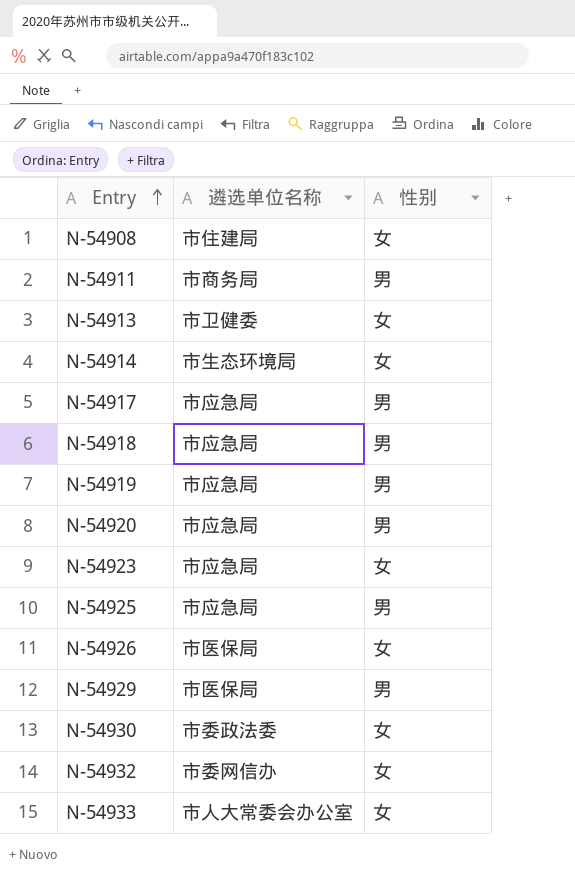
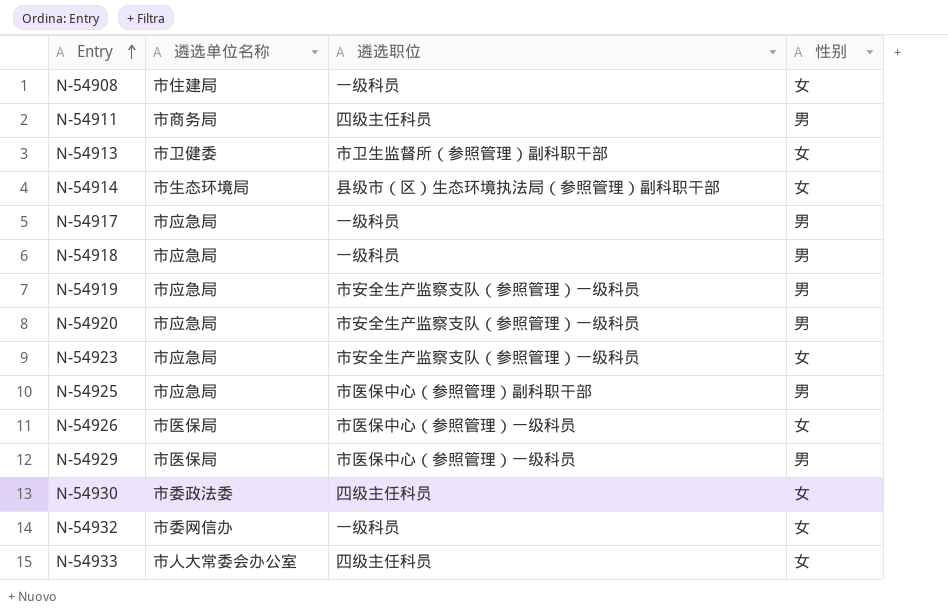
column 遴选职位 | position: none -> 3

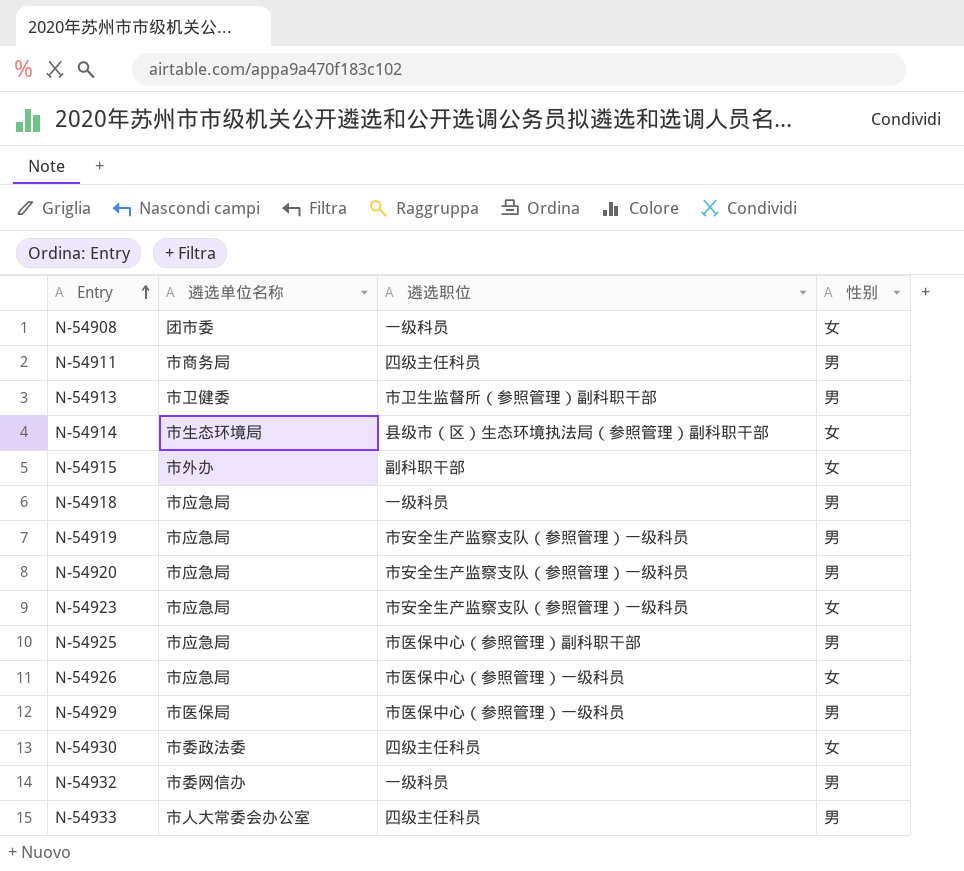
row N-54917: 市应急局 | 一级科员 | 男 -> none
N-54908 | 遴选单位名称: 市住建局 -> 团市委
N-54913 | 性别: 女 -> 男
row N-54915: none -> 市外办 | 副科职干部 | 女
N-54926 | 遴选单位名称: 市医保局 -> 市应急局
N-54932 | 性别: 女 -> 男
N-54933 | 性别: 女 -> 男

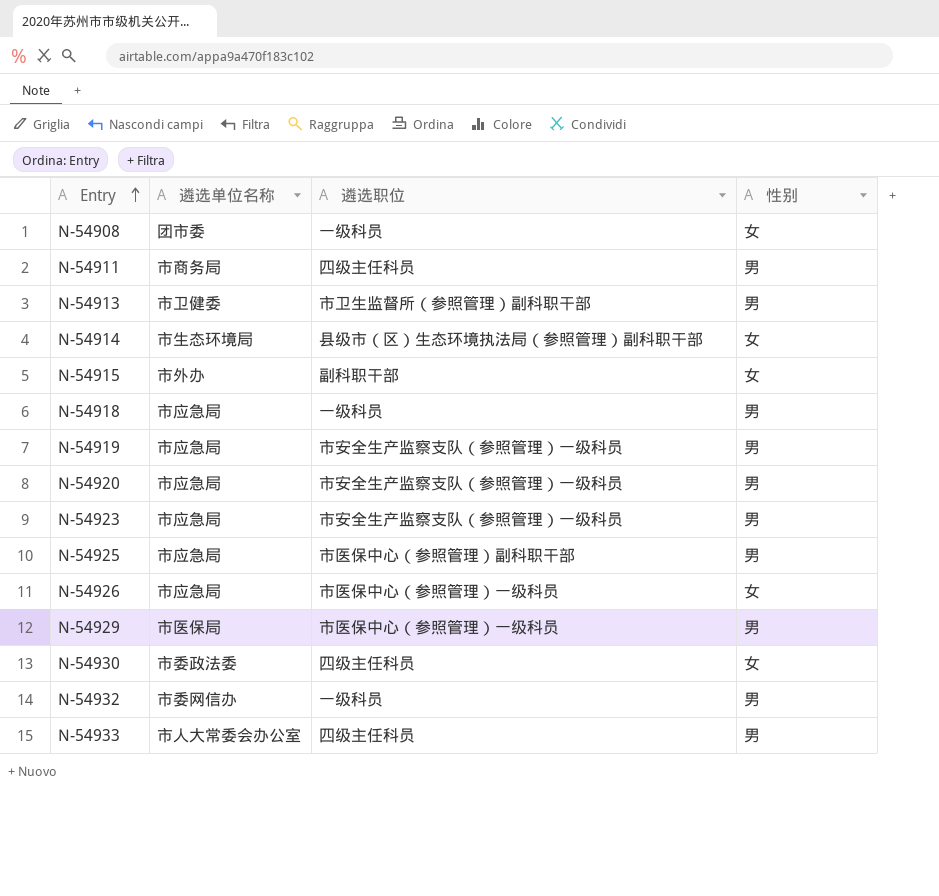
N-54923 | 性别: 女 -> 男

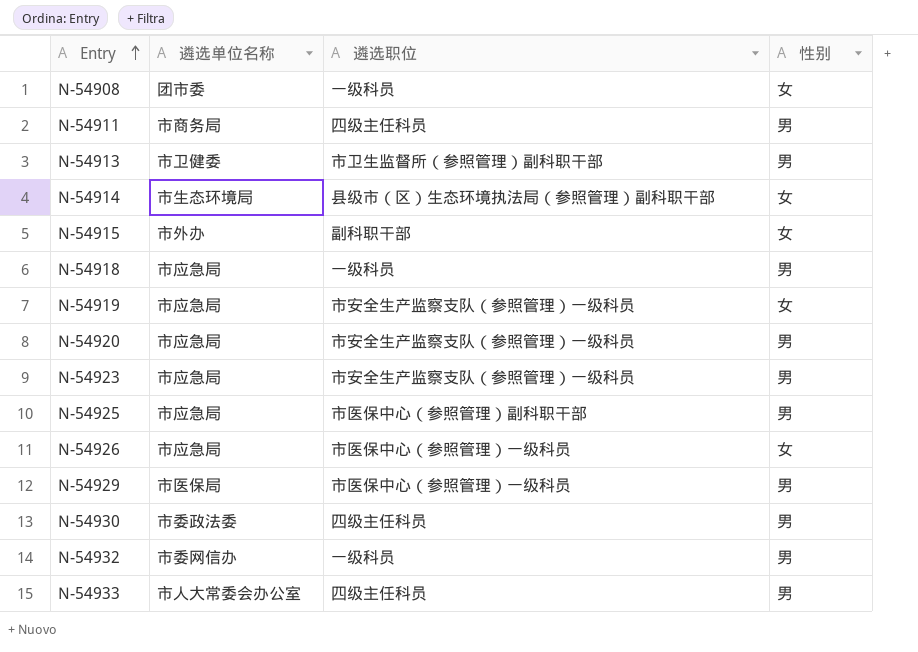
N-54919 | 性别: 男 -> 女
N-54930 | 性别: 女 -> 男

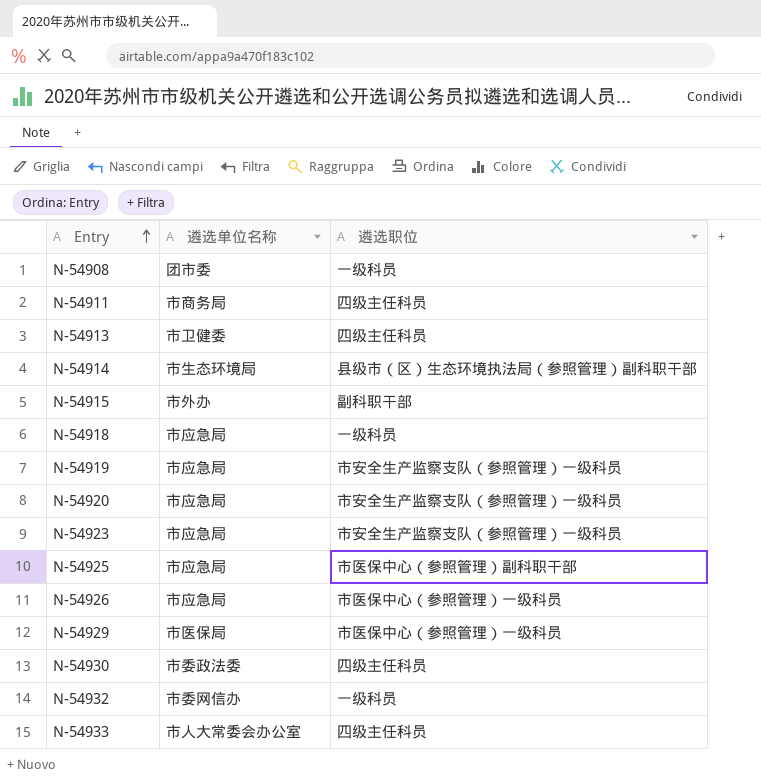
column 性别 | position: 4 -> none
N-54913 | 遴选职位: 市卫生监督所（参照管理）副科职干部 -> 四级主任科员

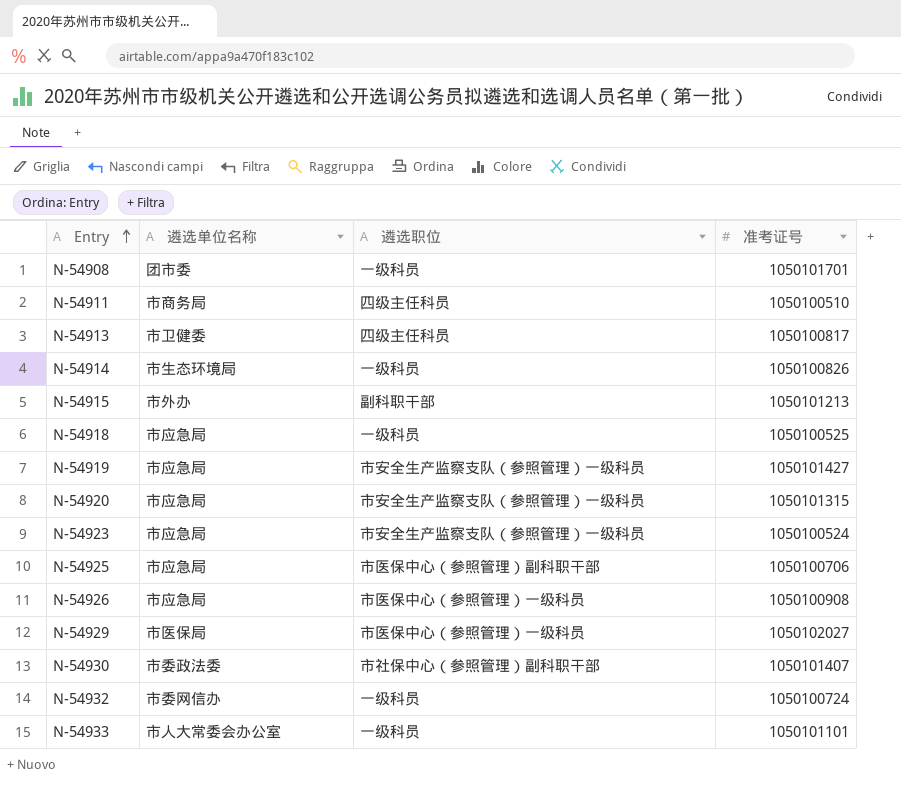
column 准考证号 | position: none -> 4
N-54914 | 遴选职位: 县级市（区）生态环境执法局（参照管理）副科职干部 -> 一级科员
N-54930 | 遴选职位: 四级主任科员 -> 市社保中心（参照管理）副科职干部
N-54933 | 遴选职位: 四级主任科员 -> 一级科员

